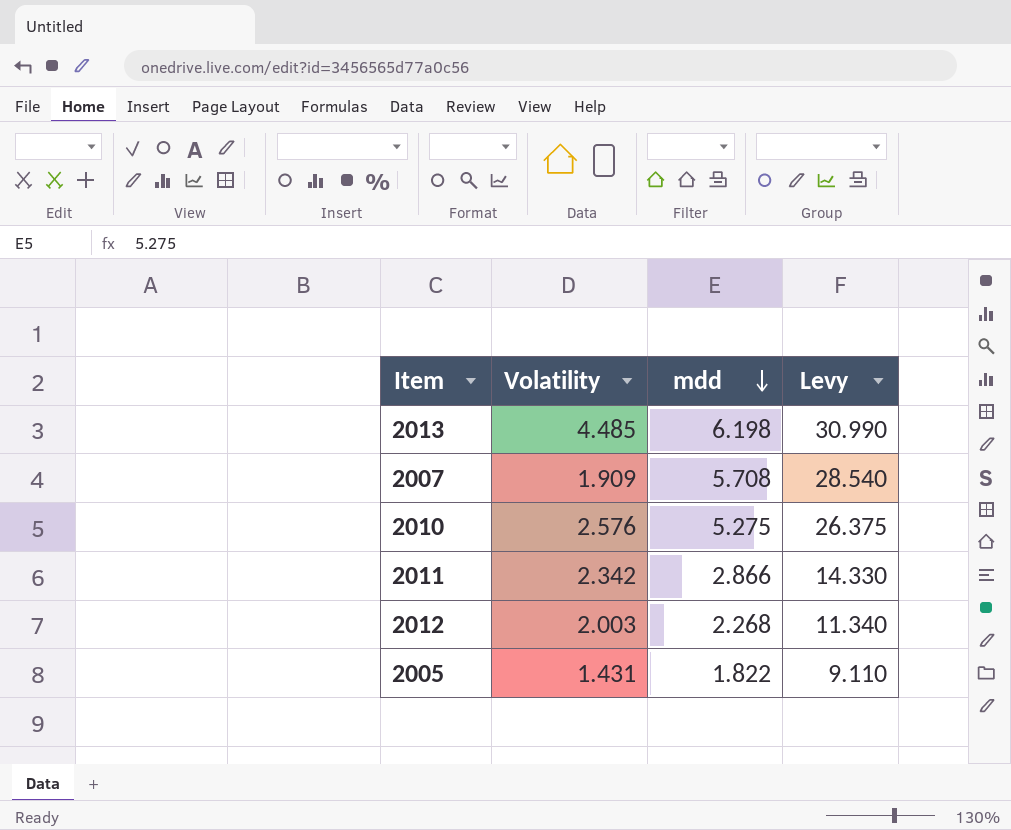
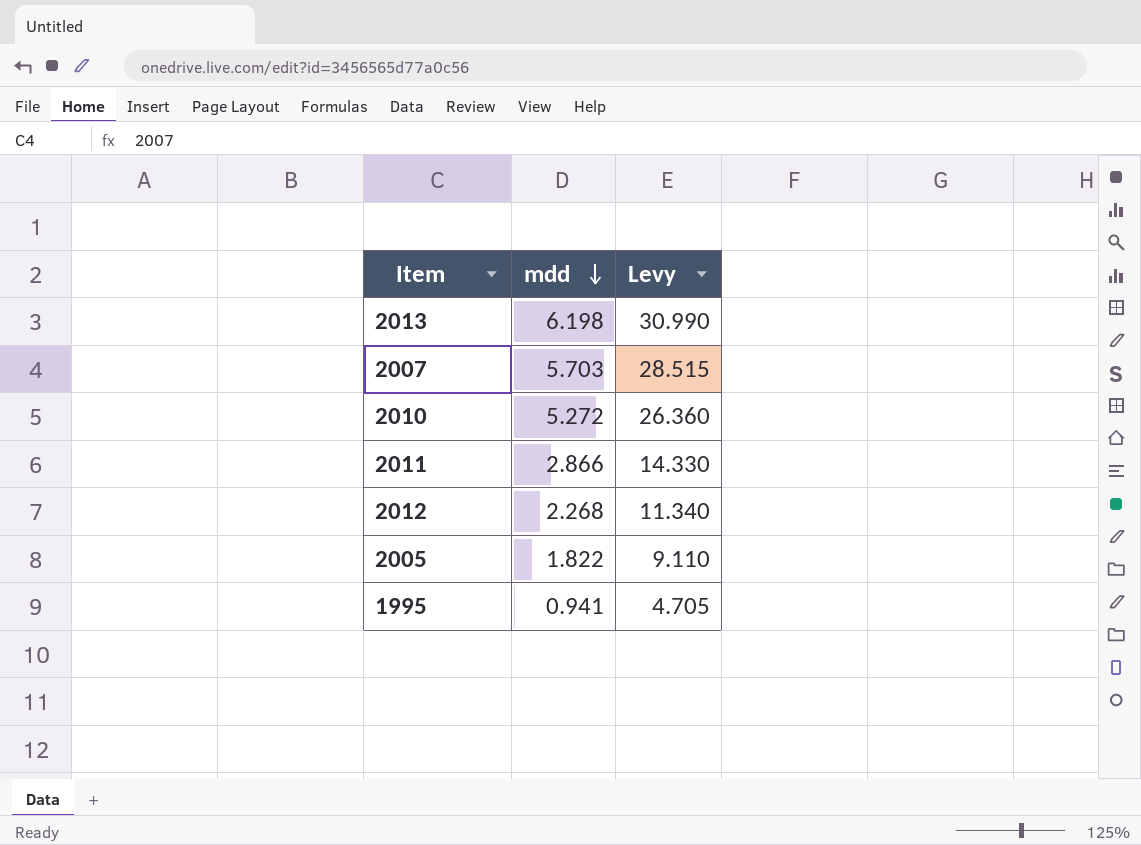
column Volatility | position: 2 -> none
2007 | mdd: 5.708 -> 5.703
2007 | Levy: 28.540 -> 28.515
2010 | mdd: 5.275 -> 5.272
2010 | Levy: 26.375 -> 26.360
row 1995: none -> 0.941 | 4.705

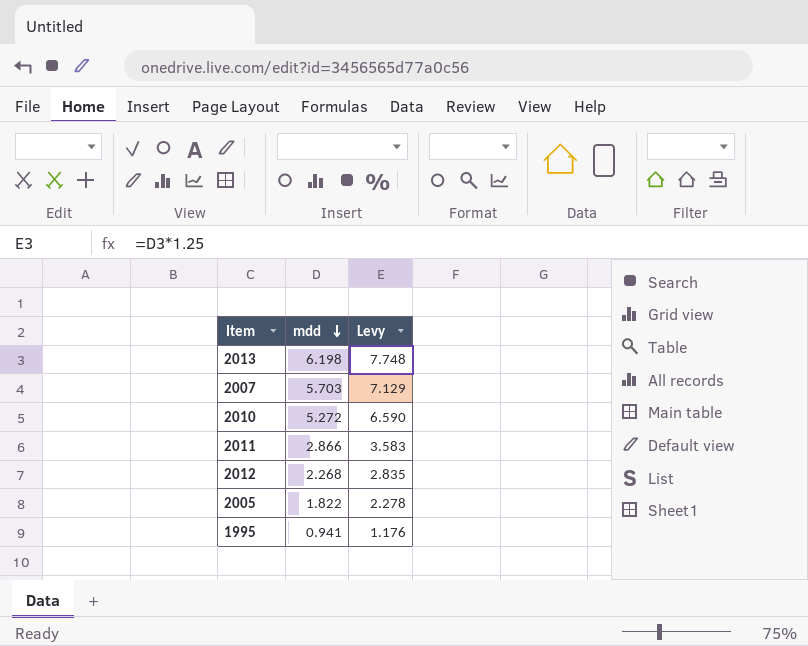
column Levy | formula: [mdd] * 5 -> [mdd] * 1.25

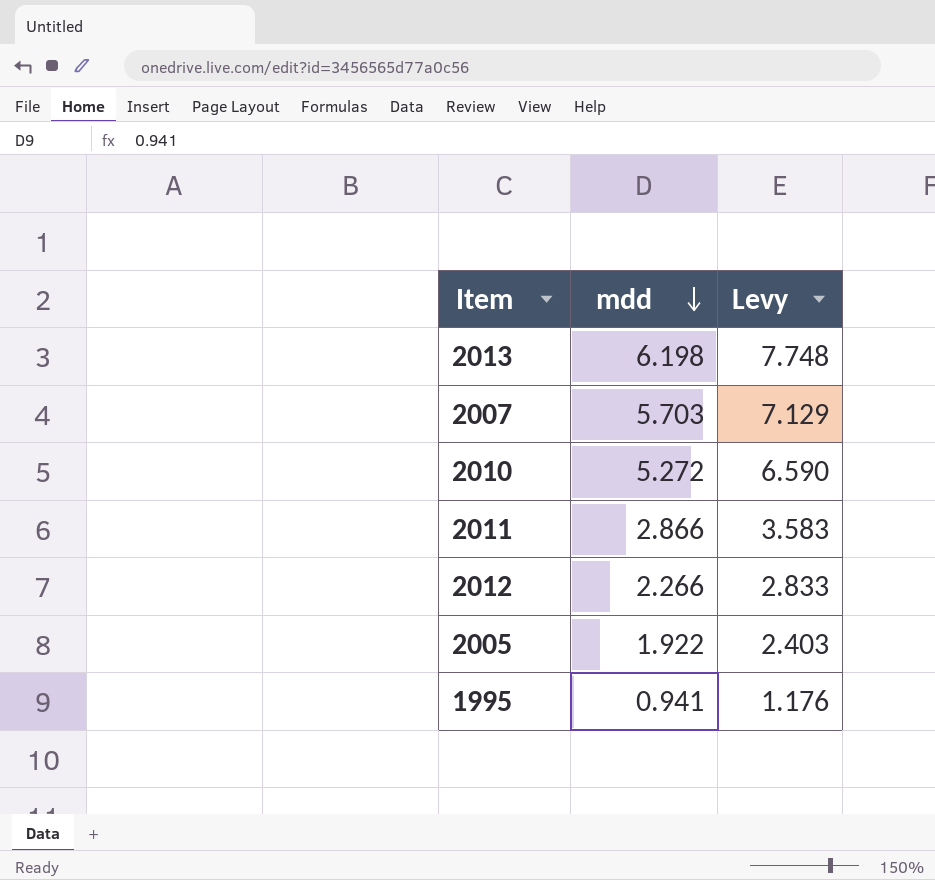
2012 | mdd: 2.268 -> 2.266
2012 | Levy: 2.835 -> 2.833
2005 | mdd: 1.822 -> 1.922
2005 | Levy: 2.278 -> 2.403

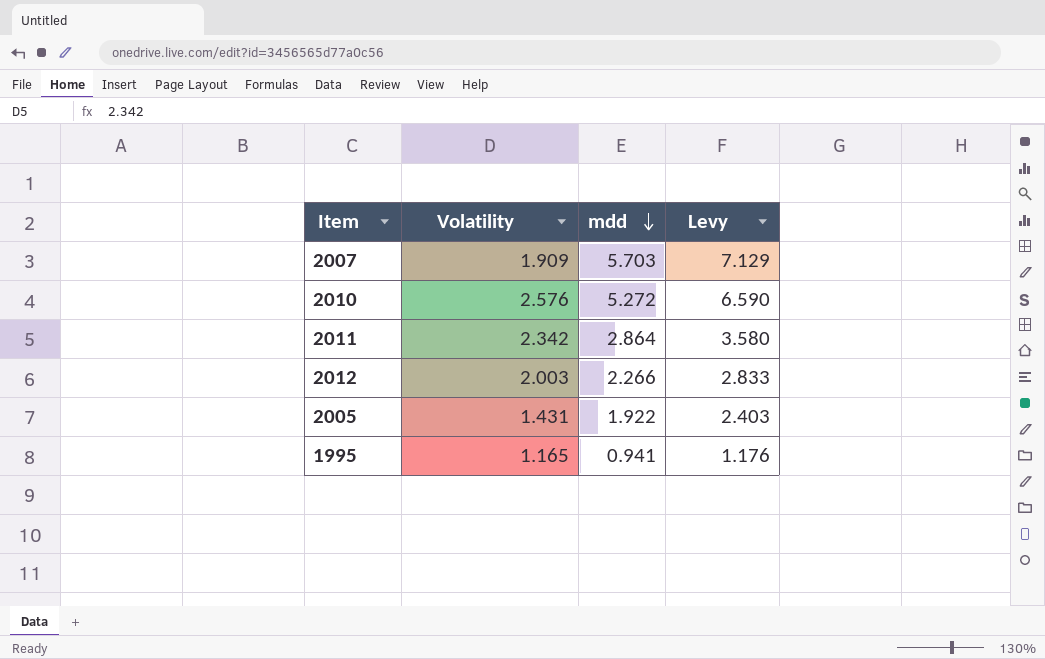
column Volatility | position: none -> 2
row 2013: 6.198 | 7.748 -> none
2011 | mdd: 2.866 -> 2.864
2011 | Levy: 3.583 -> 3.580

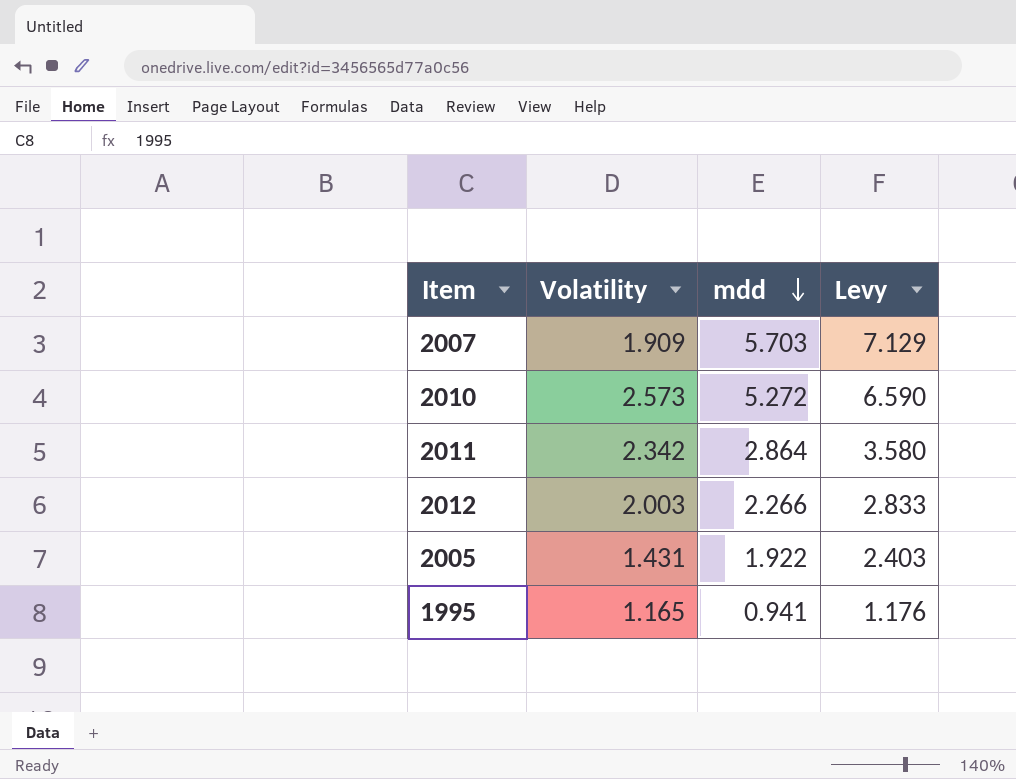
2010 | Volatility: 2.576 -> 2.573

